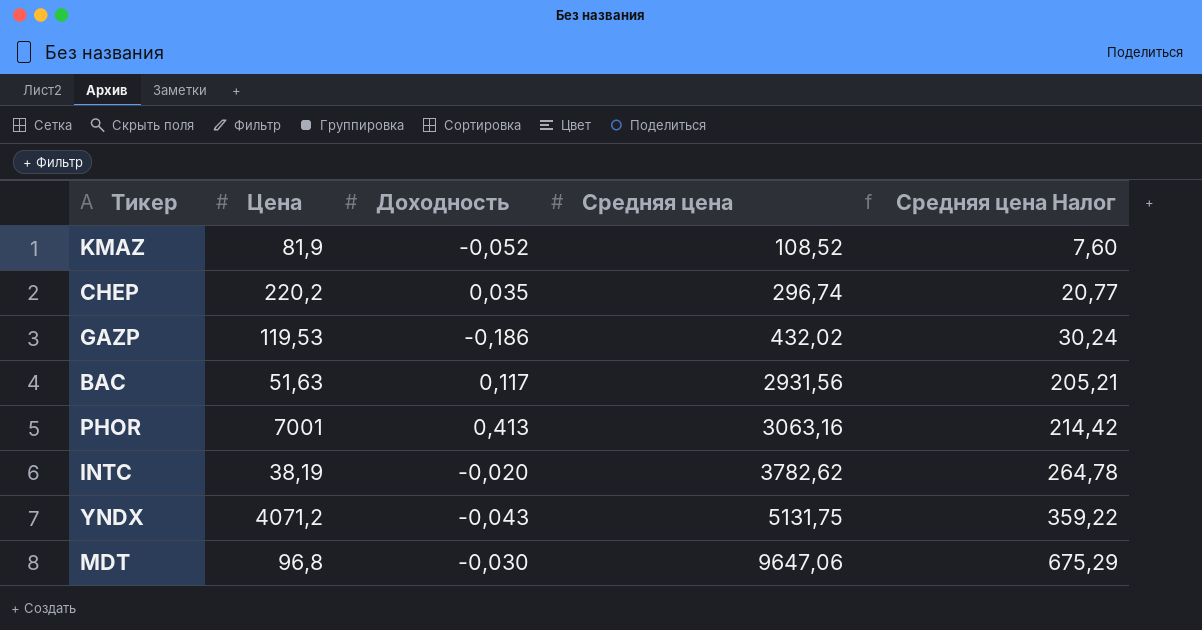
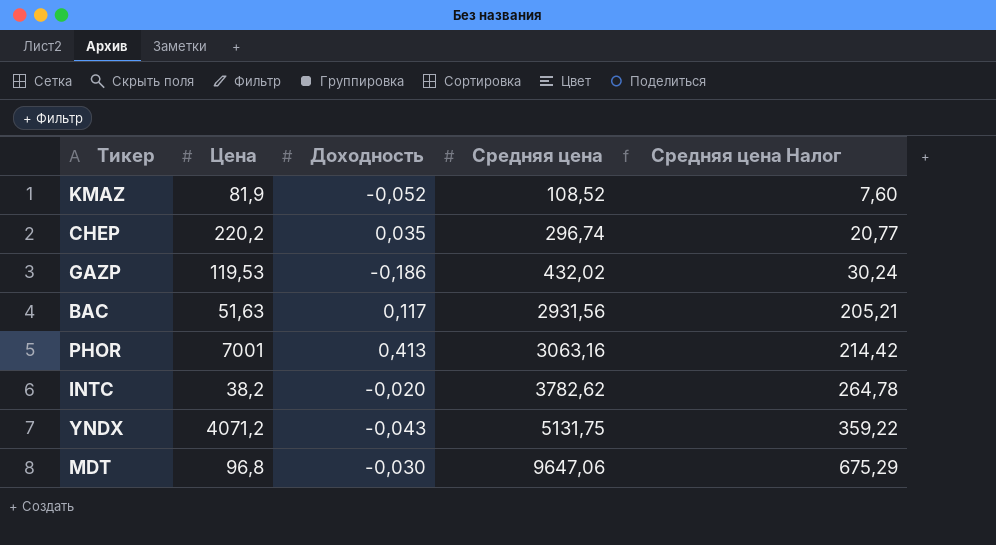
INTC | Цена: 38,19 -> 38,2

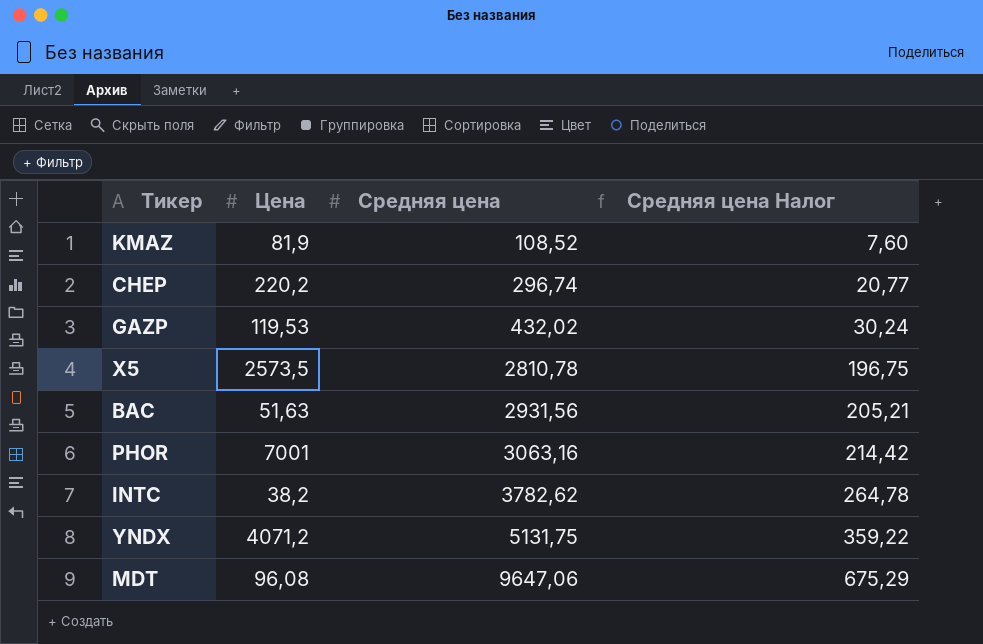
column Доходность | position: 3 -> none
row X5: none -> 2573,5 | 2810,78 | 196,75
MDT | Цена: 96,8 -> 96,08

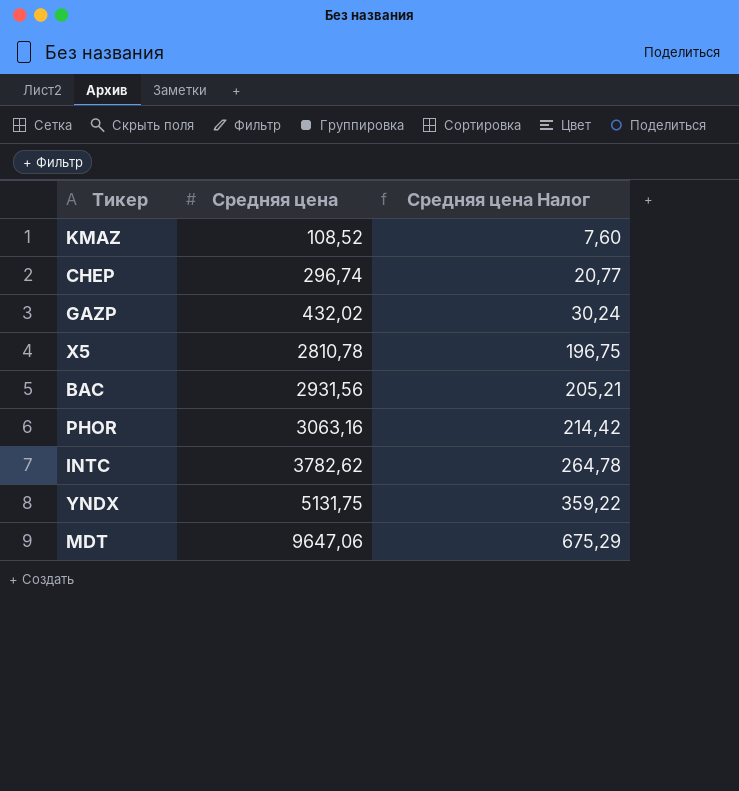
column Цена | position: 2 -> none

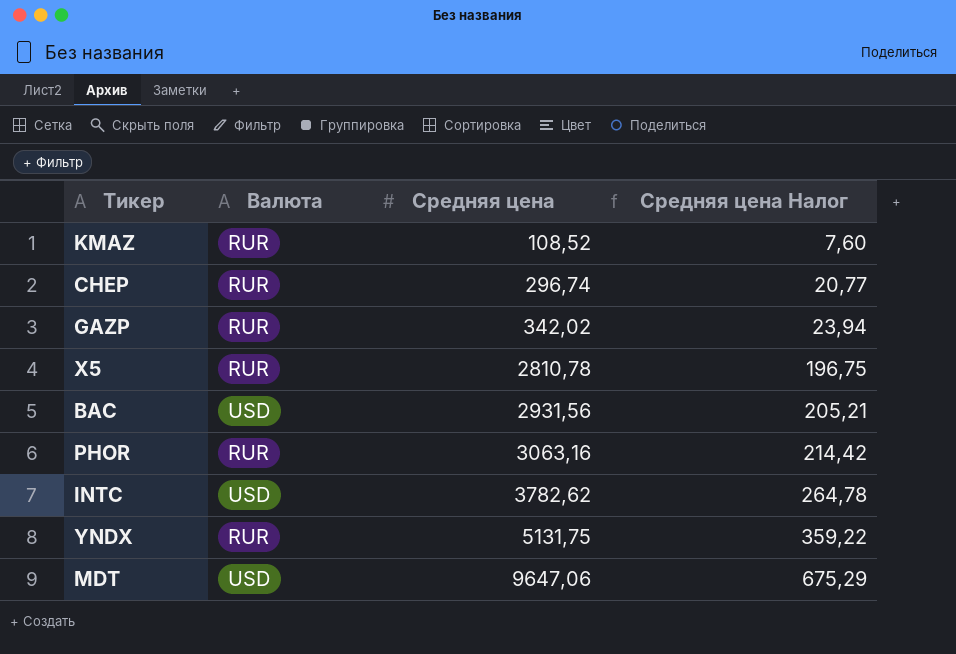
column Валюта | position: none -> 2
GAZP | Средняя цена: 432,02 -> 342,02
GAZP | Средняя цена Налог: 30,24 -> 23,94

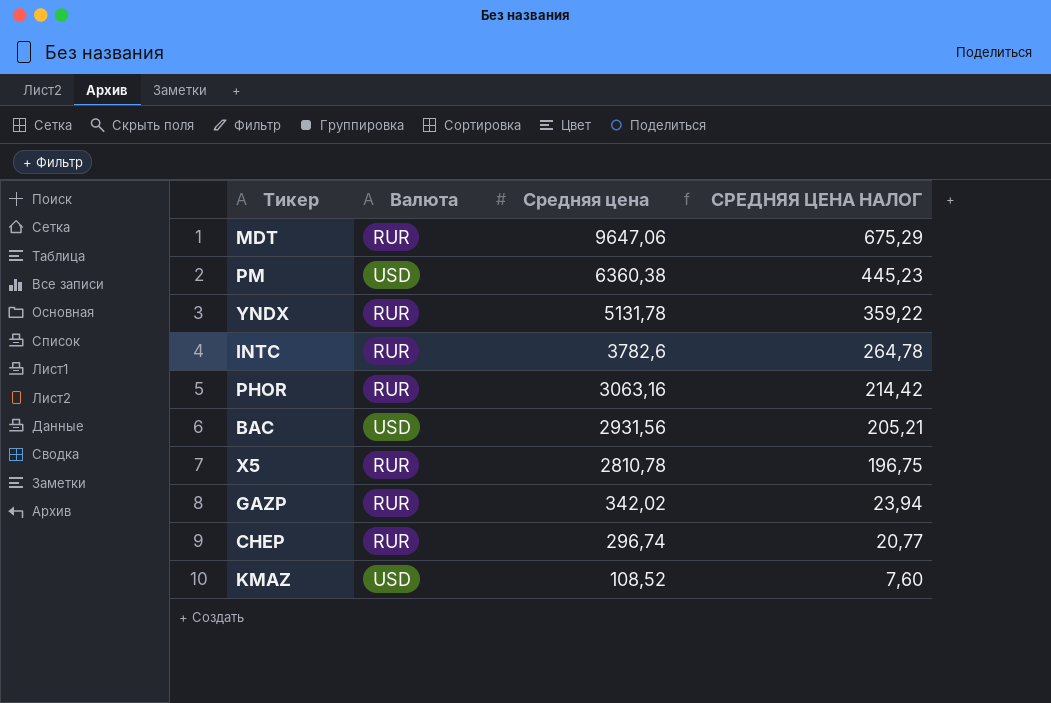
row order: Средняя цена ascending -> Средняя цена descending
column name: Средняя цена Налог -> СРЕДНЯЯ ЦЕНА НАЛОГ
MDT | Валюта: USD -> RUR
row PM: none -> USD | 6360,38 | 445,23
YNDX | Средняя цена: 5131,75 -> 5131,78
INTC | Валюта: USD -> RUR
INTC | Средняя цена: 3782,62 -> 3782,6
KMAZ | Валюта: RUR -> USD

